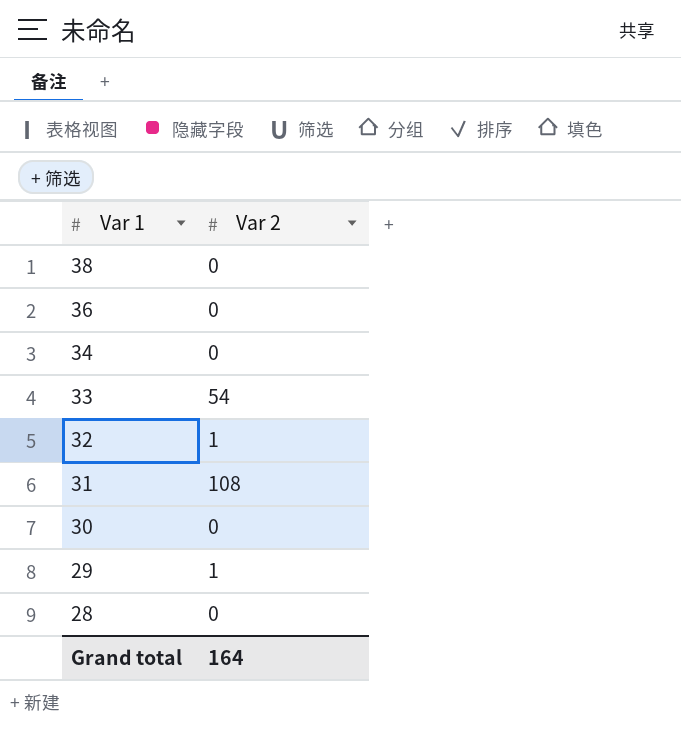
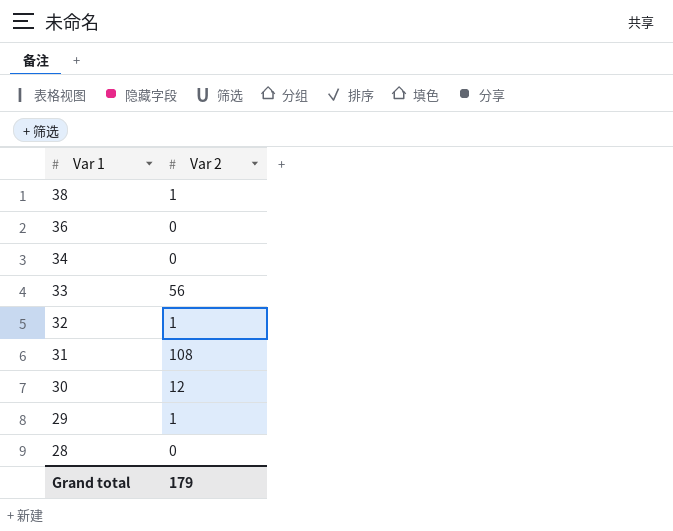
38 | Var 2: 0 -> 1
33 | Var 2: 54 -> 56
30 | Var 2: 0 -> 12
Grand total | Var 2: 164 -> 179

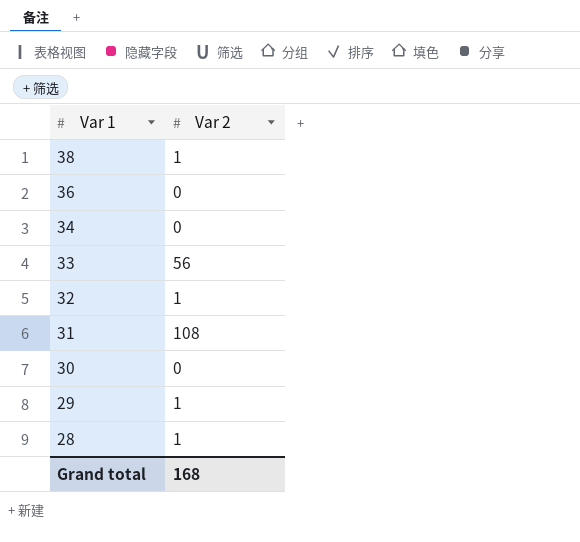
30 | Var 2: 12 -> 0
28 | Var 2: 0 -> 1
Grand total | Var 2: 179 -> 168

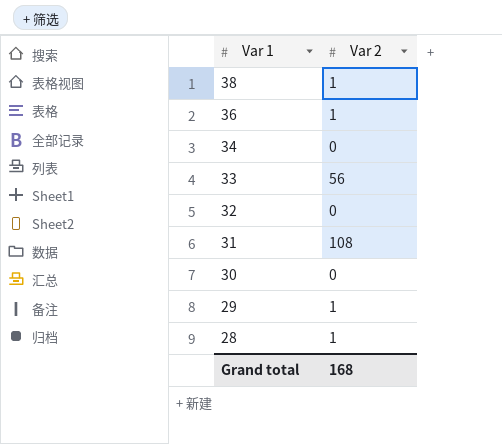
36 | Var 2: 0 -> 1
32 | Var 2: 1 -> 0

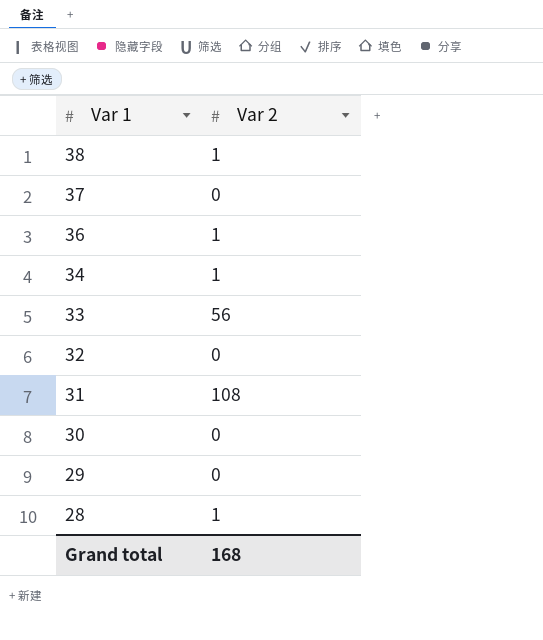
row 37: none -> 0
34 | Var 2: 0 -> 1
29 | Var 2: 1 -> 0

